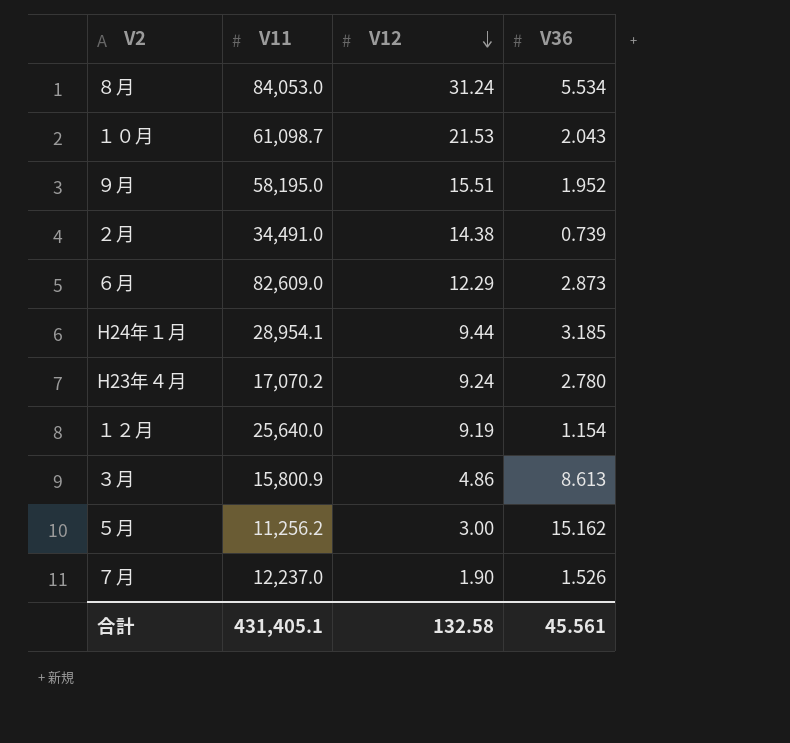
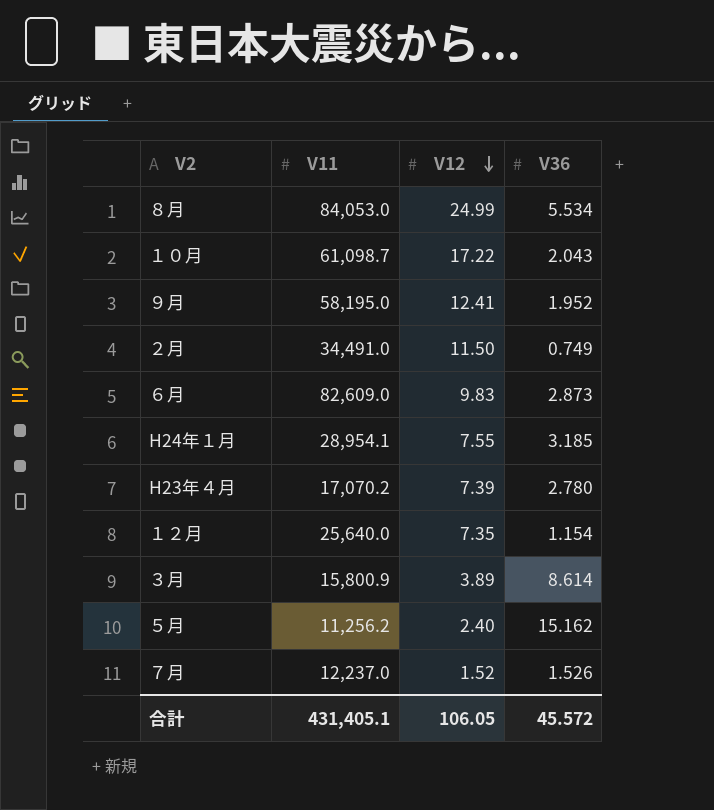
８月 | V12: 31.24 -> 24.99
１０月 | V12: 21.53 -> 17.22
９月 | V12: 15.51 -> 12.41
２月 | V12: 14.38 -> 11.50
２月 | V36: 0.739 -> 0.749
６月 | V12: 12.29 -> 9.83
H24年１月 | V12: 9.44 -> 7.55
H23年４月 | V12: 9.24 -> 7.39
１２月 | V12: 9.19 -> 7.35
３月 | V12: 4.86 -> 3.89
３月 | V36: 8.613 -> 8.614
５月 | V12: 3.00 -> 2.40
７月 | V12: 1.90 -> 1.52
合計 | V12: 132.58 -> 106.05
合計 | V36: 45.561 -> 45.572

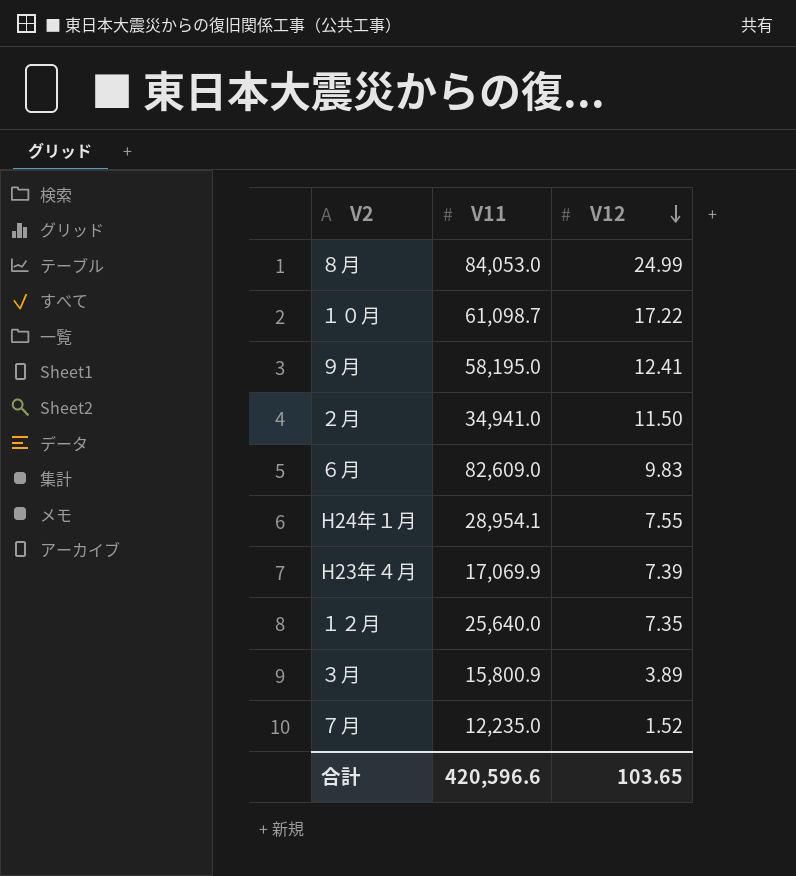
column V36 | position: 4 -> none
row ５月: 11,256.2 | 2.40 | 15.162 -> none
２月 | V11: 34,491.0 -> 34,941.0
H23年４月 | V11: 17,070.2 -> 17,069.9
７月 | V11: 12,237.0 -> 12,235.0
合計 | V11: 431,405.1 -> 420,596.6
合計 | V12: 106.05 -> 103.65

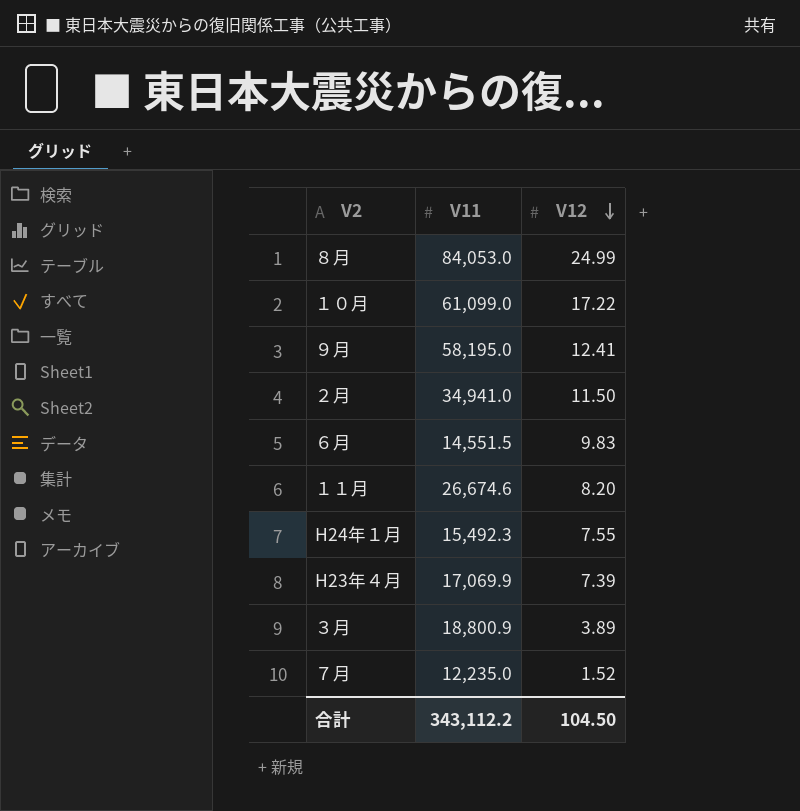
row １２月: 25,640.0 | 7.35 -> none
１０月 | V11: 61,098.7 -> 61,099.0
６月 | V11: 82,609.0 -> 14,551.5
row １１月: none -> 26,674.6 | 8.20
H24年１月 | V11: 28,954.1 -> 15,492.3
３月 | V11: 15,800.9 -> 18,800.9
合計 | V11: 420,596.6 -> 343,112.2
合計 | V12: 103.65 -> 104.50

